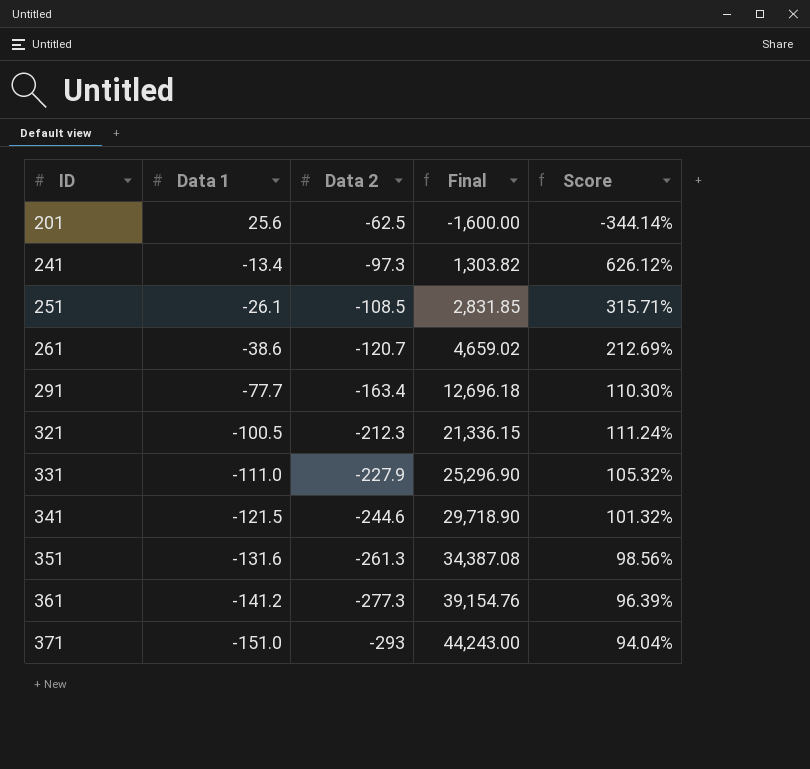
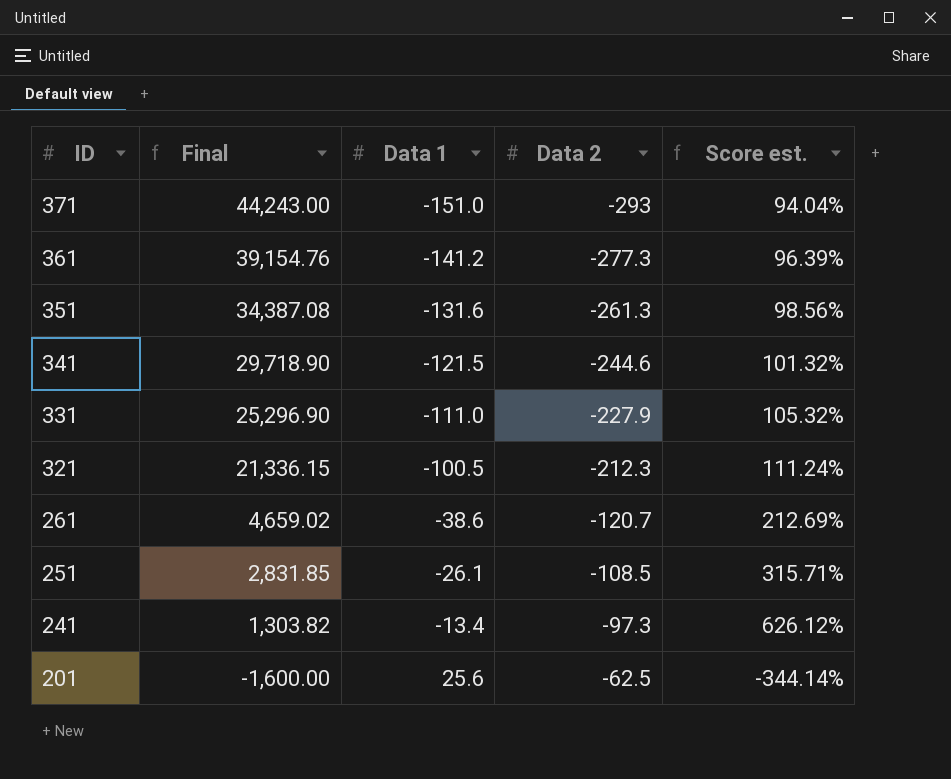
row order: ID ascending -> ID descending
column Final | position: 4 -> 2
column name: Score -> Score est.
row 291: -77.7 | -163.4 | 12,696.18 | 110.30% -> none

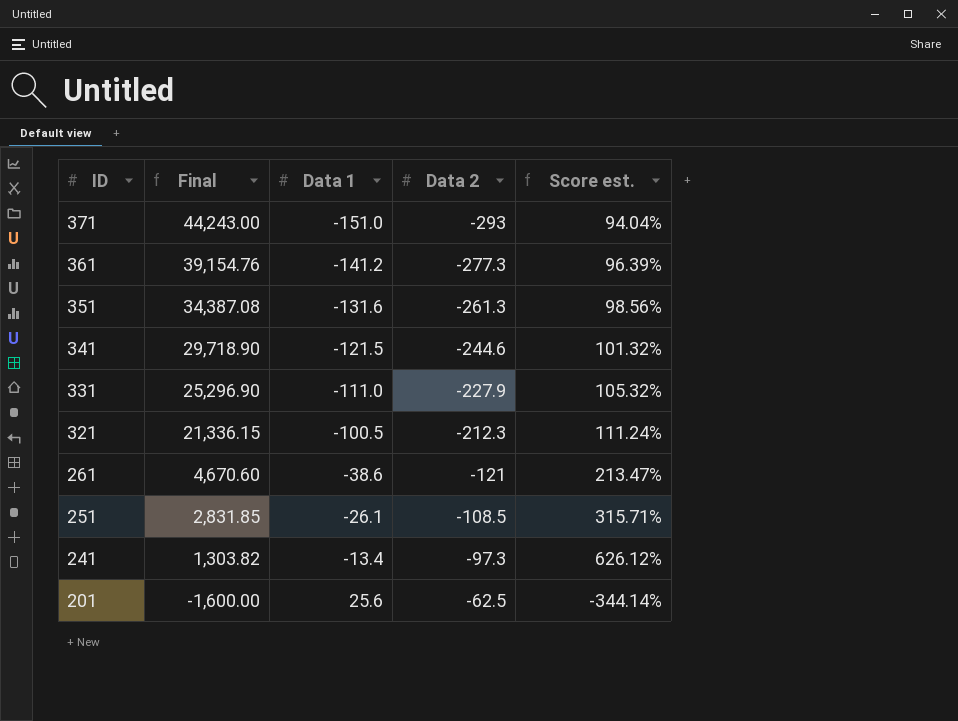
261 | Final: 4,659.02 -> 4,670.60
261 | Data 2: -120.7 -> -121
261 | Score est.: 212.69% -> 213.47%

